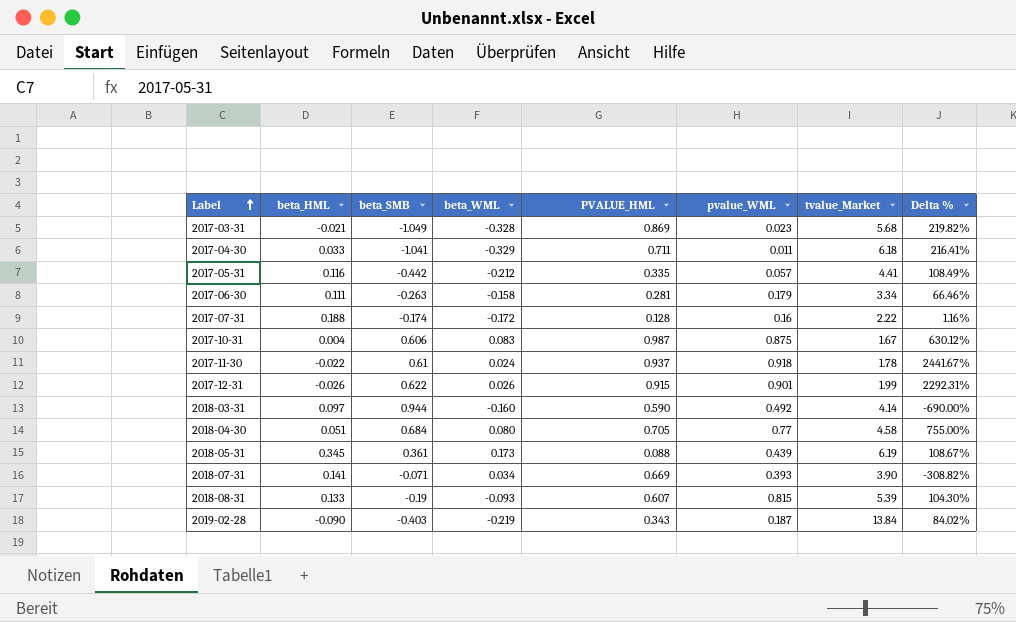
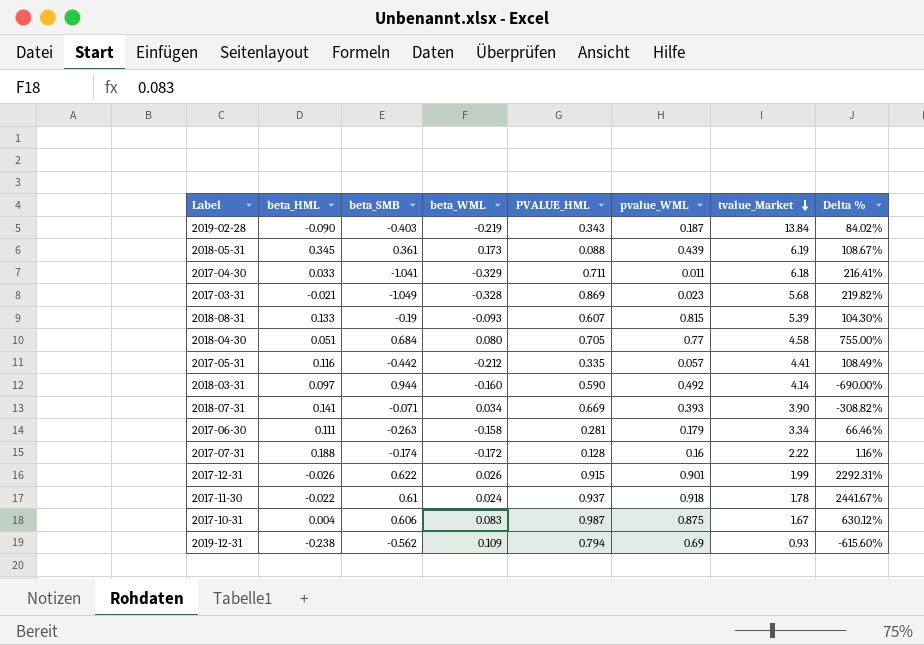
row order: Label ascending -> tvalue_Market descending
row 2019-12-31: none -> -0.238 | -0.562 | 0.109 | 0.794 | 0.69 | 0.93 | -615.60%

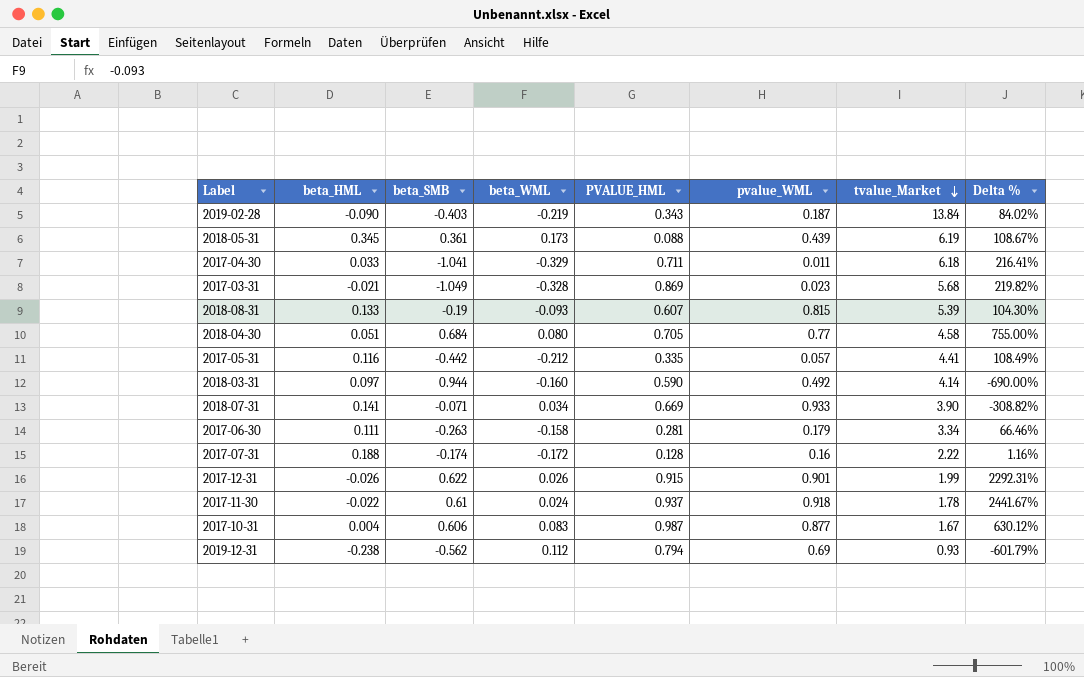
2018-07-31 | pvalue_WML: 0.393 -> 0.933
2017-10-31 | pvalue_WML: 0.875 -> 0.877
2019-12-31 | beta_WML: 0.109 -> 0.112
2019-12-31 | Delta %: -615.60% -> -601.79%

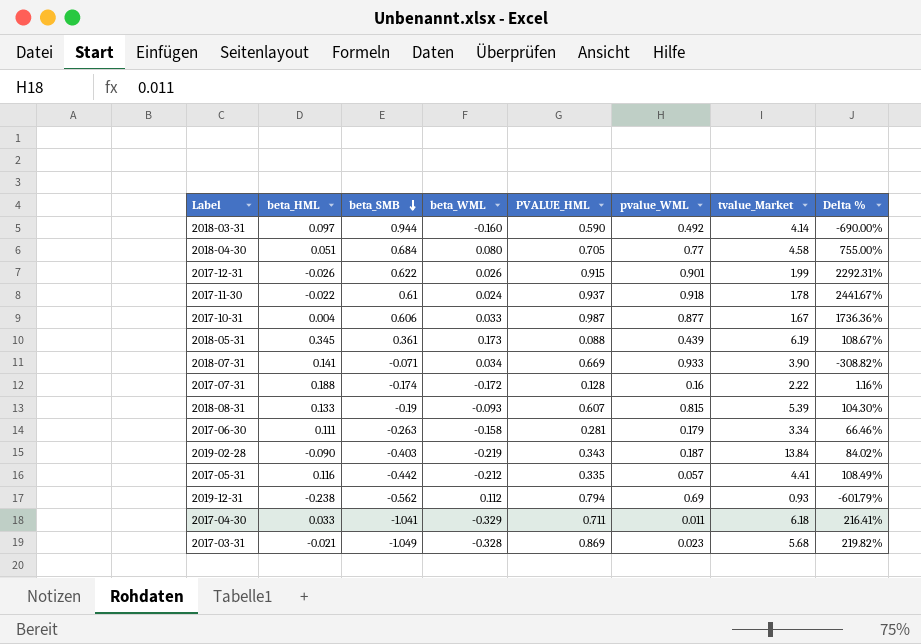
row order: tvalue_Market descending -> beta_SMB descending
2017-10-31 | beta_WML: 0.083 -> 0.033
2017-10-31 | Delta %: 630.12% -> 1736.36%

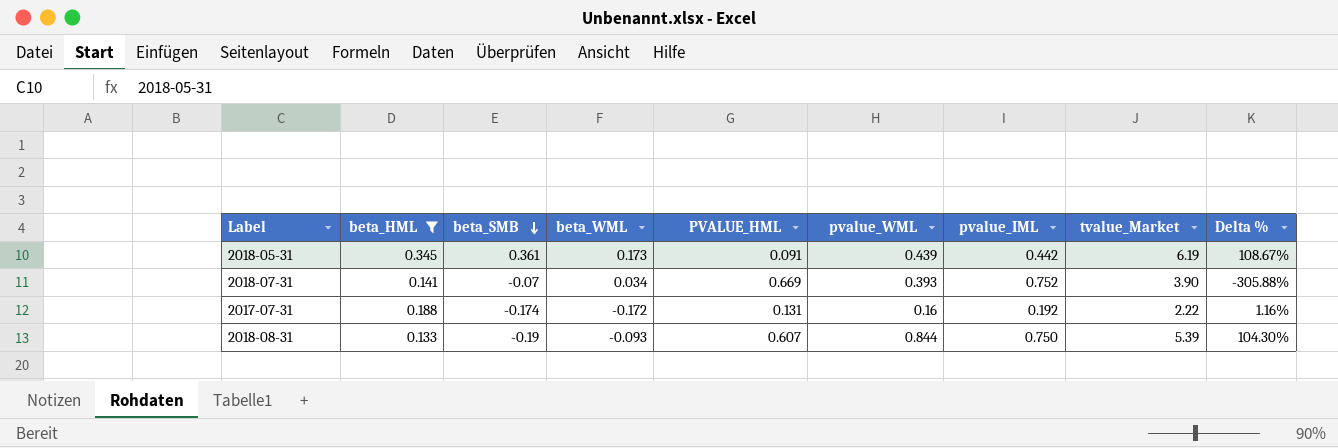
filter: none -> beta_HML >= 0.133
column pvalue_IML | position: none -> 7
2018-05-31 | PVALUE_HML: 0.088 -> 0.091
2018-07-31 | beta_SMB: -0.071 -> -0.07
2018-07-31 | pvalue_WML: 0.933 -> 0.393
2018-07-31 | Delta %: -308.82% -> -305.88%
2017-07-31 | PVALUE_HML: 0.128 -> 0.131
2018-08-31 | pvalue_WML: 0.815 -> 0.844

